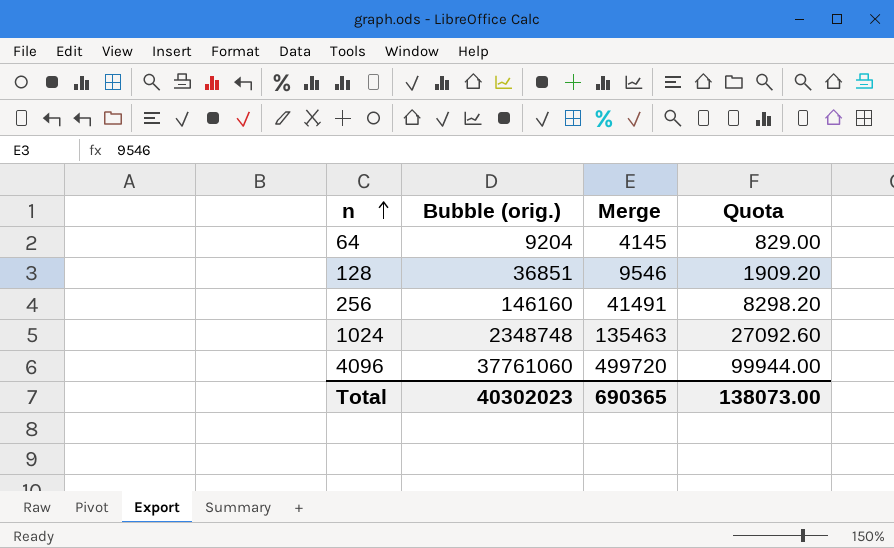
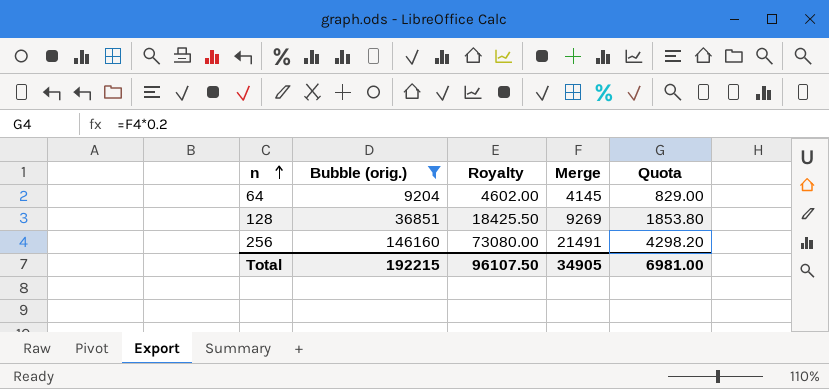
filter: none -> Bubble (orig.) <= 146160
column Royalty | formula: none -> [Bubble (orig.)] * 0.5
128 | Merge: 9546 -> 9269
128 | Quota: 1909.20 -> 1853.80
256 | Merge: 41491 -> 21491
256 | Quota: 8298.20 -> 4298.20
Total | Bubble (orig.): 40302023 -> 192215
Total | Merge: 690365 -> 34905
Total | Quota: 138073.00 -> 6981.00

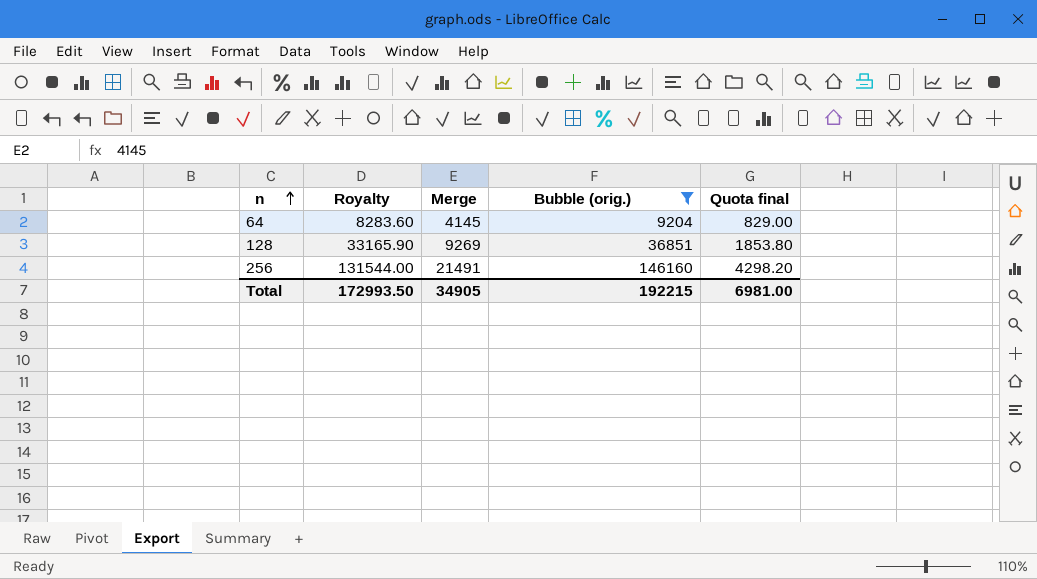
column Royalty | formula: [Bubble (orig.)] * 0.5 -> [Bubble (orig.)] * 0.9
column Bubble (orig.) | position: 2 -> 4
column name: Quota -> Quota final
Total | Royalty: 96107.50 -> 172993.50

